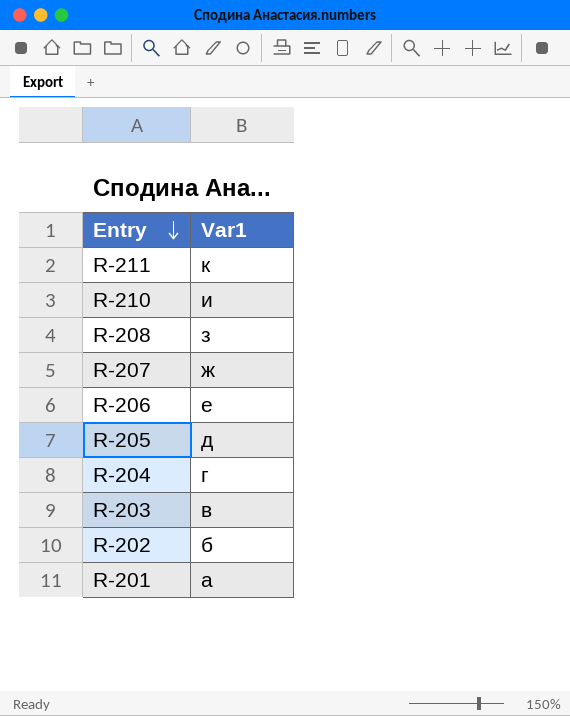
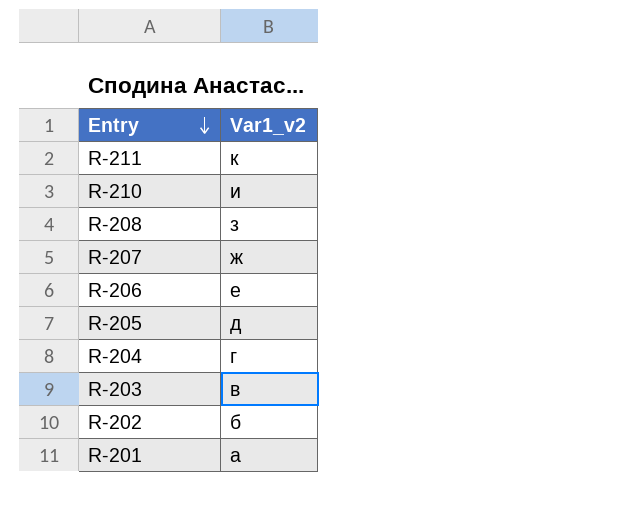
column name: Var1 -> Var1_v2

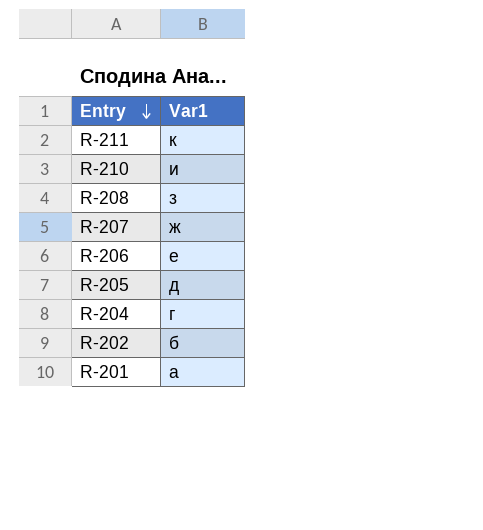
column name: Var1_v2 -> Var1
row R-203: в -> none

